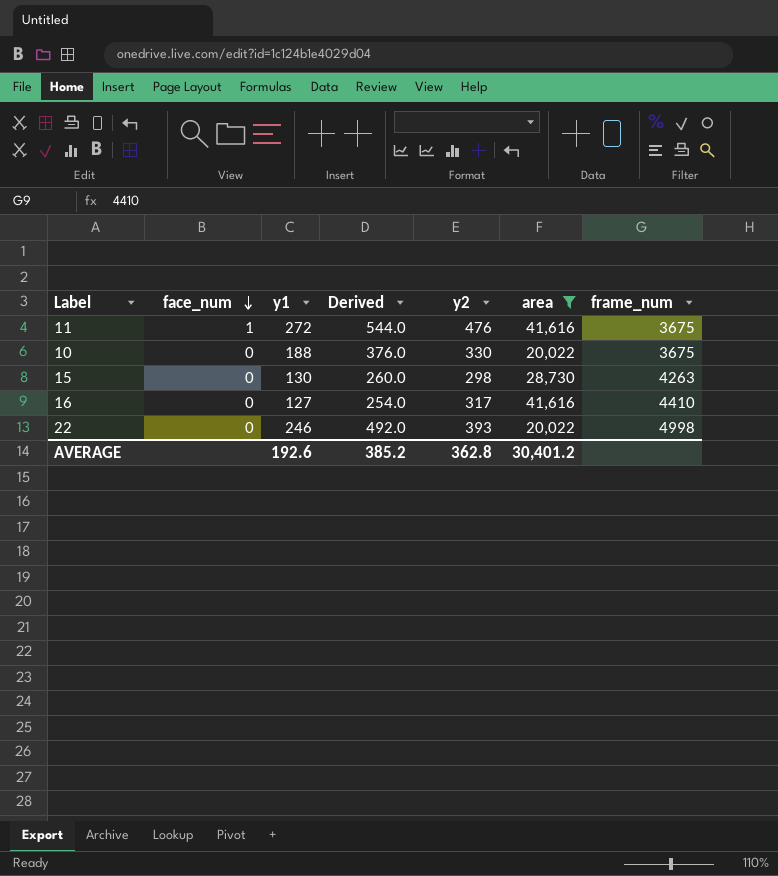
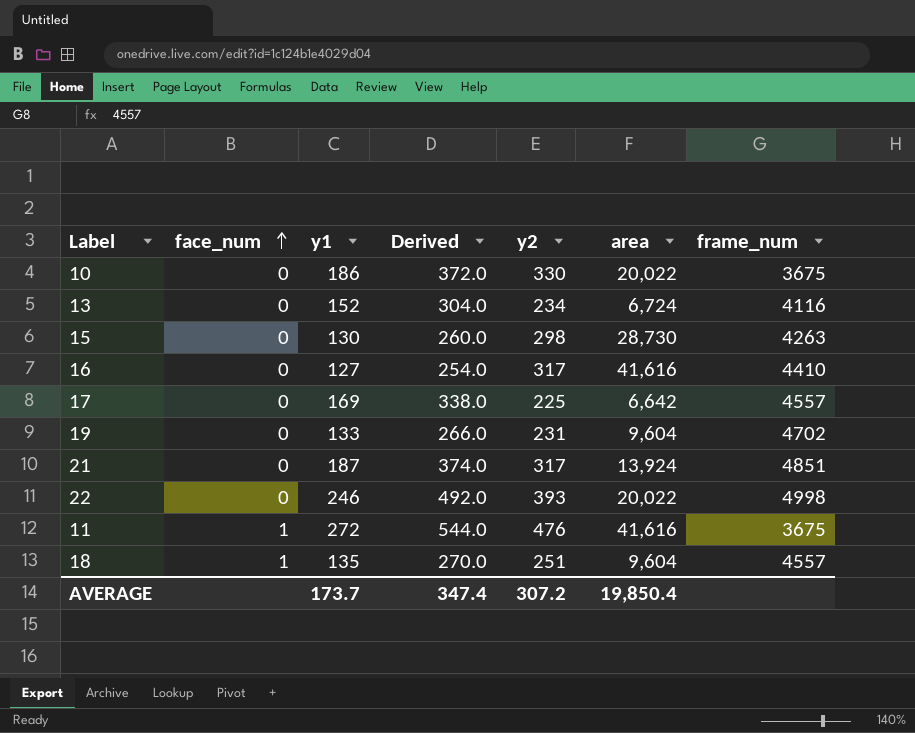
filter: area >= 20,022 -> none
row order: face_num descending -> face_num ascending
10 | y1: 188 -> 186
10 | Derived: 376.0 -> 372.0
AVERAGE | y1: 192.6 -> 173.7
AVERAGE | Derived: 385.2 -> 347.4
AVERAGE | y2: 362.8 -> 307.2
AVERAGE | area: 30,401.2 -> 19,850.4

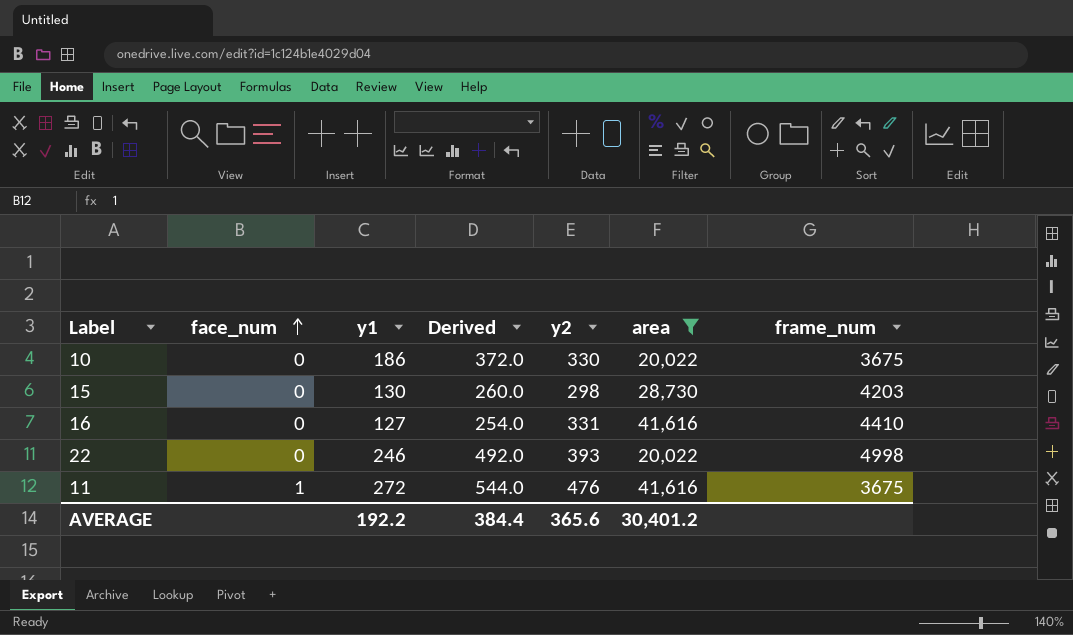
filter: none -> area >= 20,022
15 | frame_num: 4263 -> 4203
16 | y2: 317 -> 331
AVERAGE | y1: 173.7 -> 192.2
AVERAGE | Derived: 347.4 -> 384.4
AVERAGE | y2: 307.2 -> 365.6
AVERAGE | area: 19,850.4 -> 30,401.2

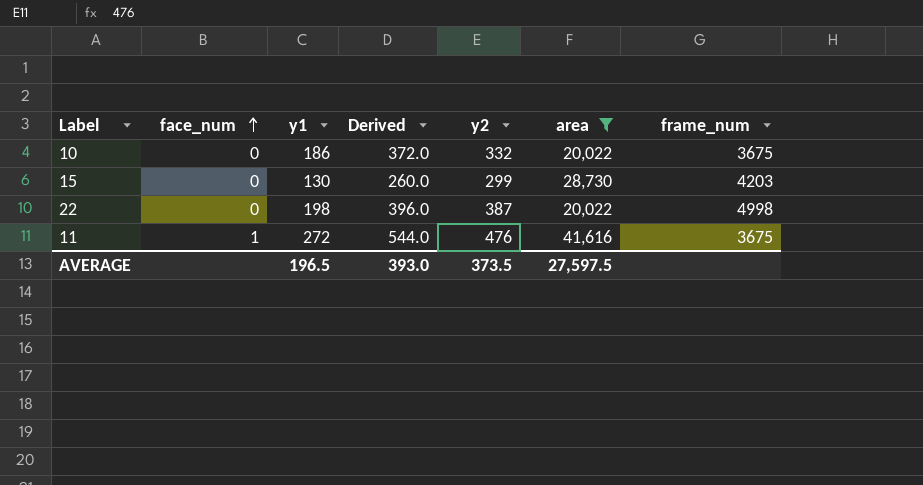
row 16: 0 | 127 | 254.0 | 331 | 41,616 | 4410 -> none
10 | y2: 330 -> 332
15 | y2: 298 -> 299
22 | y1: 246 -> 198
22 | Derived: 492.0 -> 396.0
22 | y2: 393 -> 387
AVERAGE | y1: 192.2 -> 196.5
AVERAGE | Derived: 384.4 -> 393.0
AVERAGE | y2: 365.6 -> 373.5
AVERAGE | area: 30,401.2 -> 27,597.5

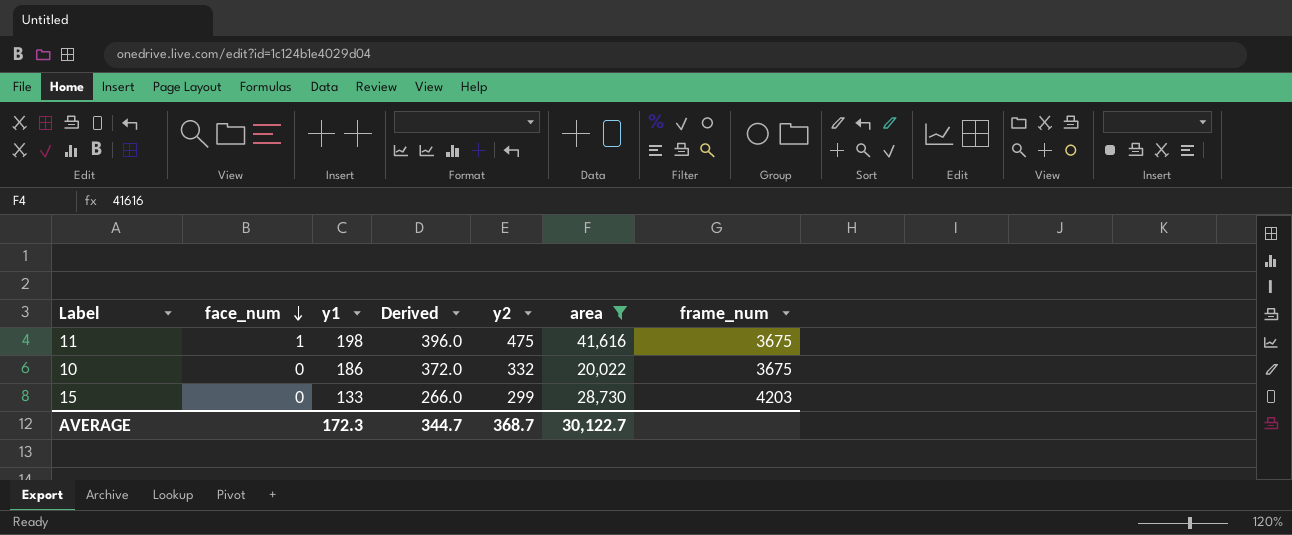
row order: face_num ascending -> face_num descending
row 22: 0 | 198 | 396.0 | 387 | 20,022 | 4998 -> none
11 | y1: 272 -> 198
11 | Derived: 544.0 -> 396.0
11 | y2: 476 -> 475
15 | y1: 130 -> 133
15 | Derived: 260.0 -> 266.0
AVERAGE | y1: 196.5 -> 172.3
AVERAGE | Derived: 393.0 -> 344.7
AVERAGE | y2: 373.5 -> 368.7
AVERAGE | area: 27,597.5 -> 30,122.7

